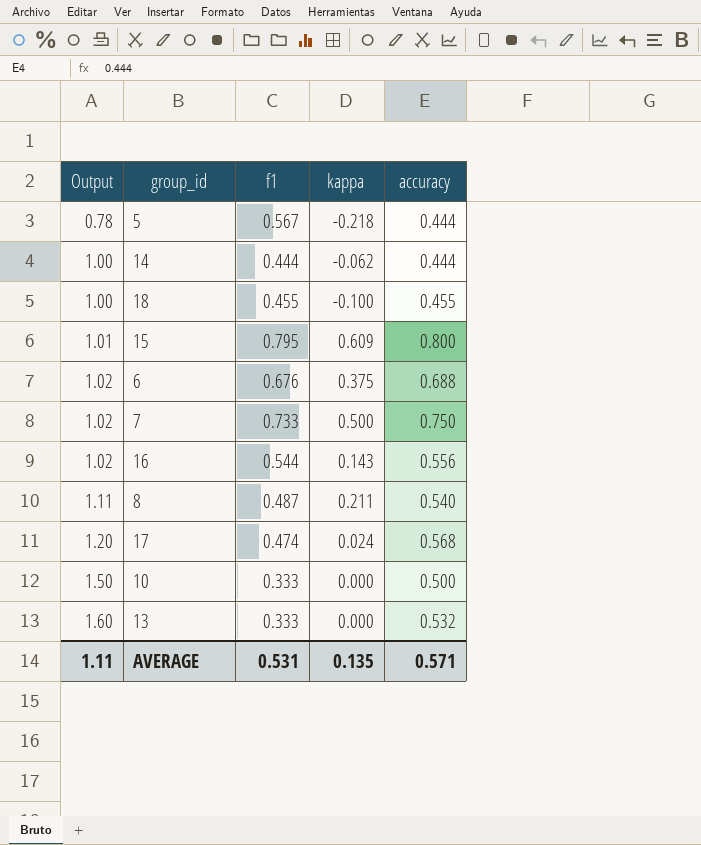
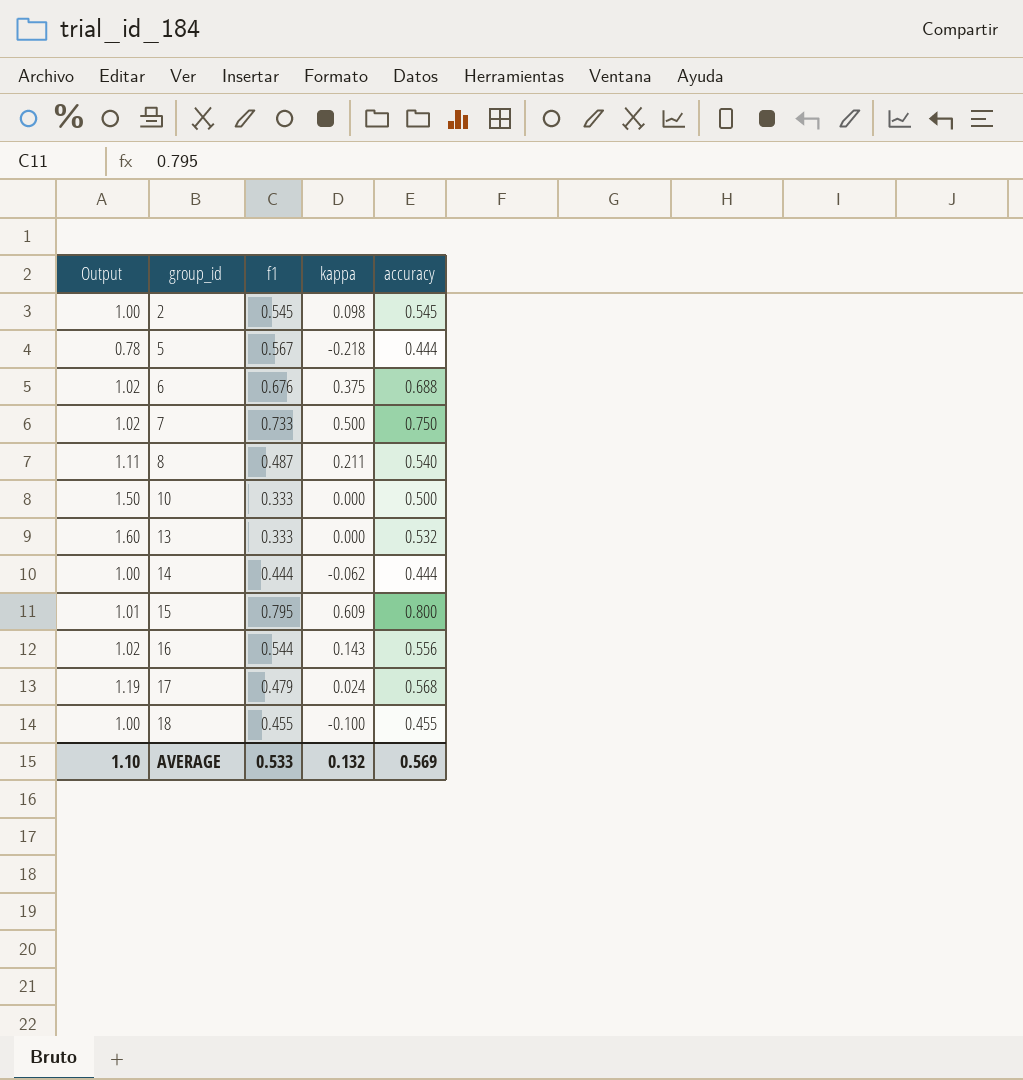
row order: Output ascending -> group_id ascending
row 2: none -> 1.00 | 0.545 | 0.098 | 0.545
17 | Output: 1.20 -> 1.19
17 | f1: 0.474 -> 0.479
AVERAGE | Output: 1.11 -> 1.10
AVERAGE | f1: 0.531 -> 0.533
AVERAGE | kappa: 0.135 -> 0.132
AVERAGE | accuracy: 0.571 -> 0.569

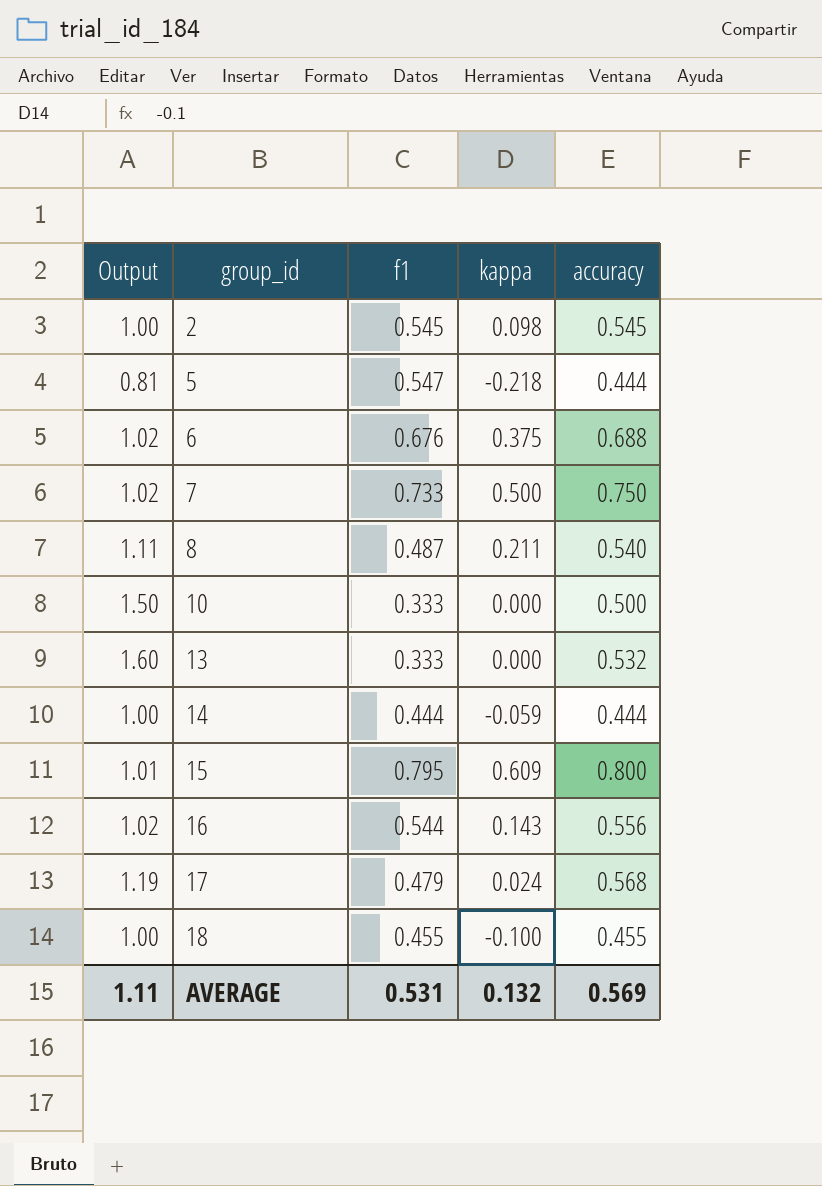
5 | Output: 0.78 -> 0.81
5 | f1: 0.567 -> 0.547
14 | kappa: -0.062 -> -0.059
AVERAGE | Output: 1.10 -> 1.11
AVERAGE | f1: 0.533 -> 0.531

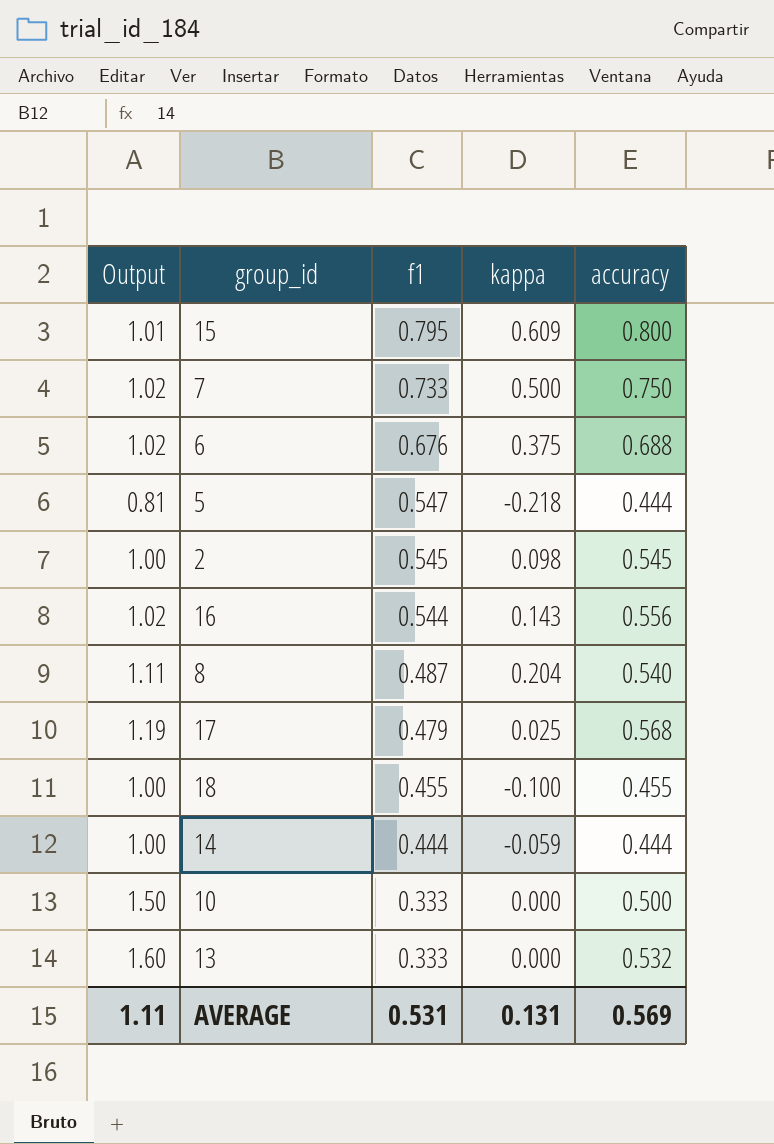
row order: group_id ascending -> f1 descending
8 | kappa: 0.211 -> 0.204
17 | kappa: 0.024 -> 0.025
AVERAGE | kappa: 0.132 -> 0.131

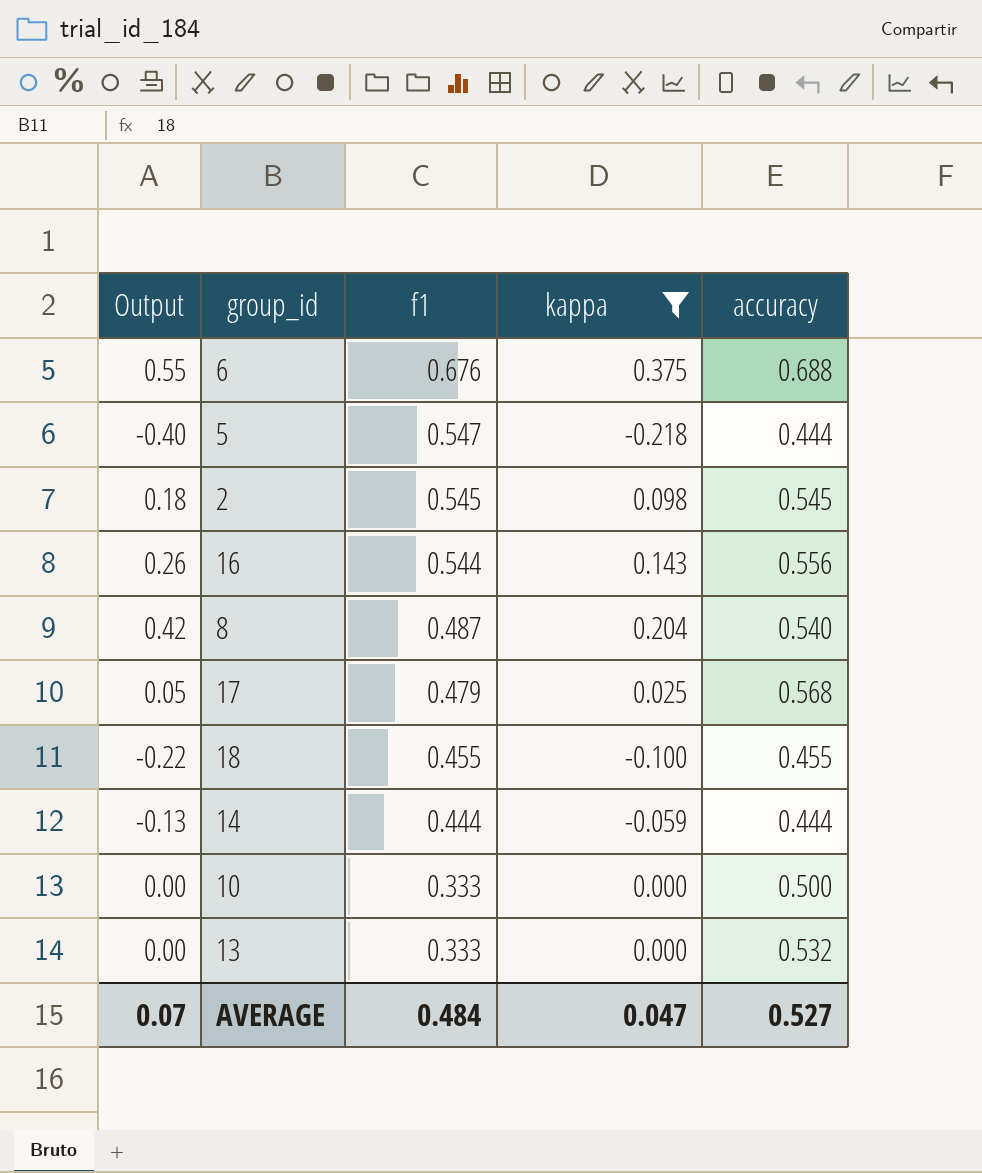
filter: none -> kappa <= 0.375
column Output | formula: [accuracy] / [f1] -> [kappa] / [f1]
AVERAGE | Output: 1.11 -> 0.07
AVERAGE | f1: 0.531 -> 0.484
AVERAGE | kappa: 0.131 -> 0.047
AVERAGE | accuracy: 0.569 -> 0.527

